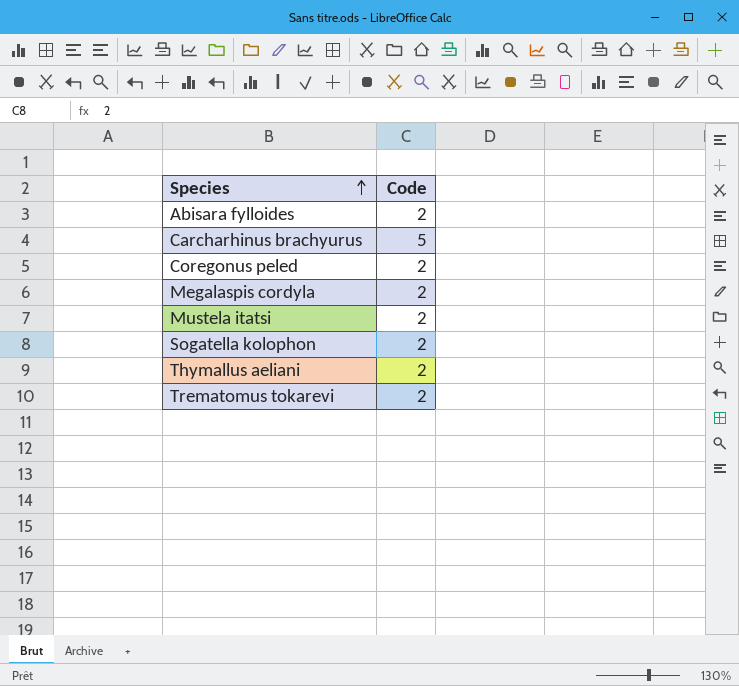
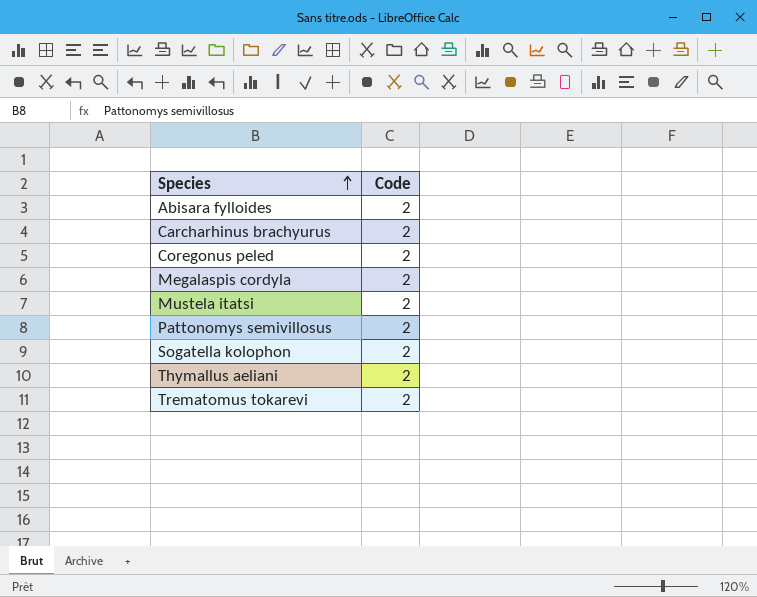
Carcharhinus brachyurus | Code: 5 -> 2
row Pattonomys semivillosus: none -> 2

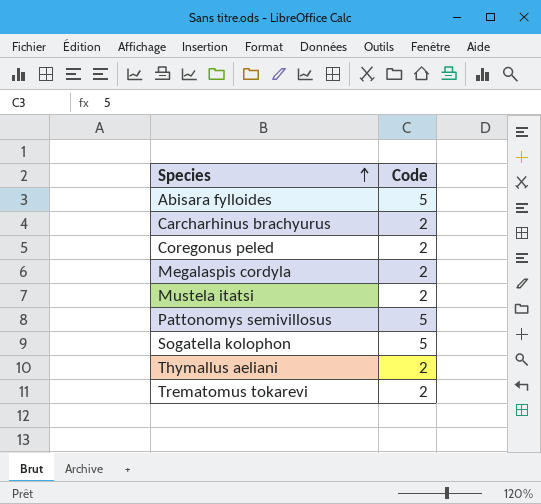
Abisara fylloides | Code: 2 -> 5
Pattonomys semivillosus | Code: 2 -> 5
Sogatella kolophon | Code: 2 -> 5

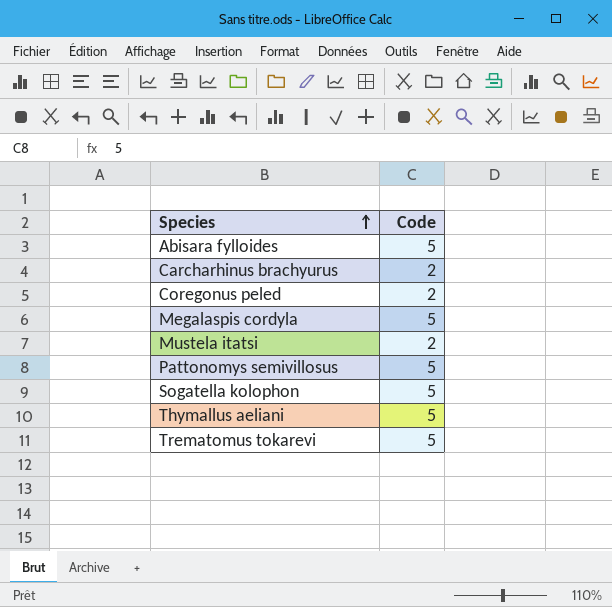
Megalaspis cordyla | Code: 2 -> 5
Thymallus aeliani | Code: 2 -> 5
Trematomus tokarevi | Code: 2 -> 5

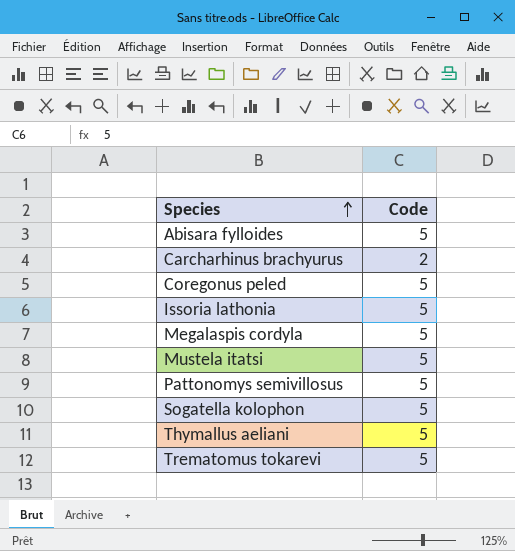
Coregonus peled | Code: 2 -> 5
row Issoria lathonia: none -> 5
Mustela itatsi | Code: 2 -> 5

